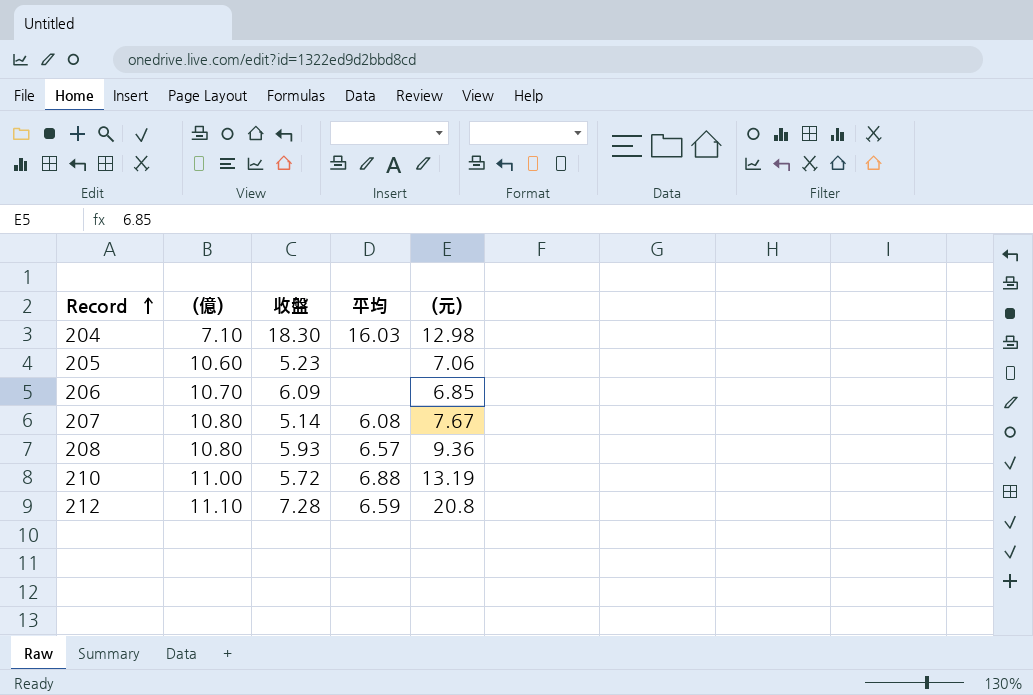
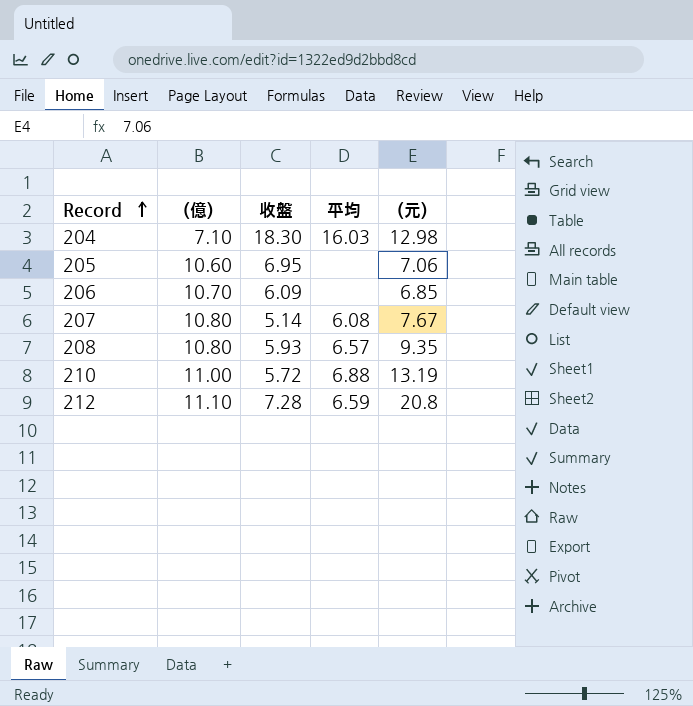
205 | 收盤: 5.23 -> 6.95
208 | (元): 9.36 -> 9.35

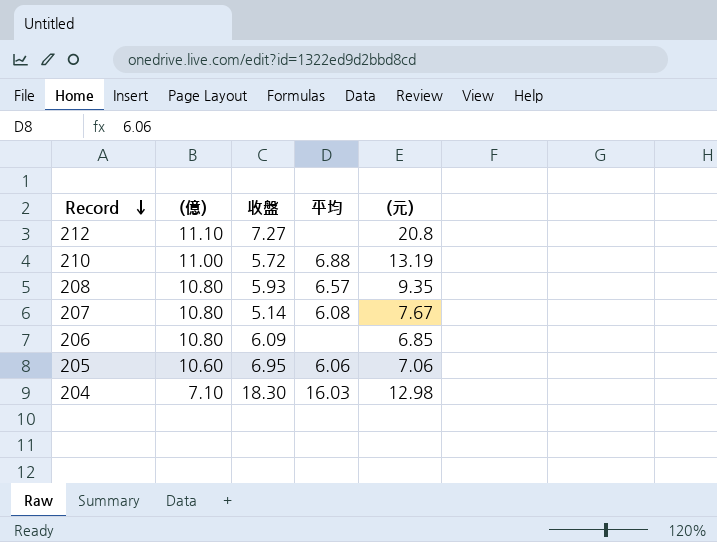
row order: Record ascending -> Record descending
212 | 收盤: 7.28 -> 7.27
212 | 平均: 6.59 -> none
206 | (億): 10.70 -> 10.80
205 | 平均: none -> 6.06

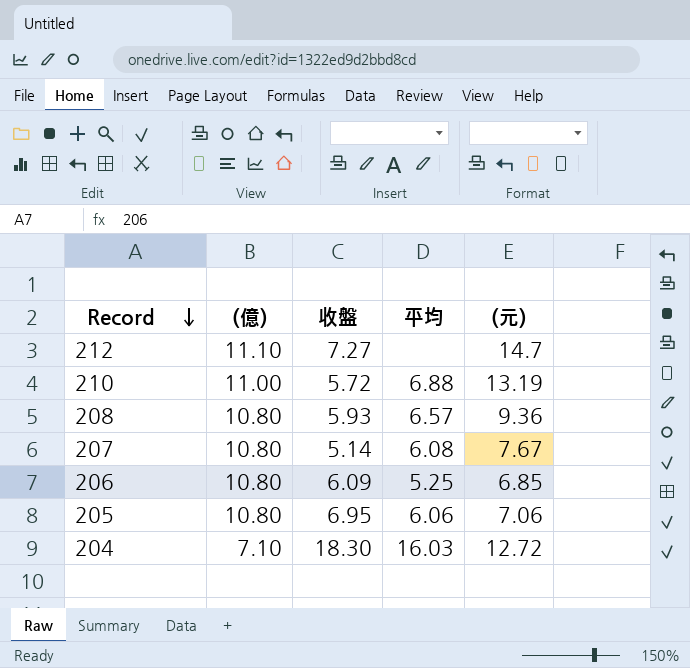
212 | (元): 20.8 -> 14.7
208 | (元): 9.35 -> 9.36
206 | 平均: none -> 5.25
205 | (億): 10.60 -> 10.80
204 | (元): 12.98 -> 12.72

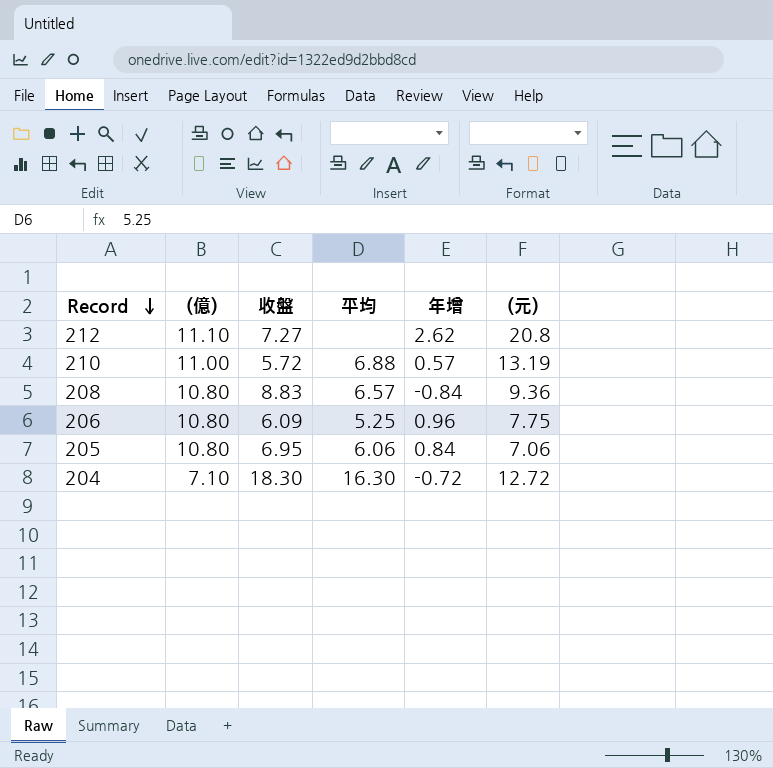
column 年增 | position: none -> 5
row 207: 10.80 | 5.14 | 6.08 | 7.67 -> none
212 | (元): 14.7 -> 20.8
208 | 收盤: 5.93 -> 8.83
206 | (元): 6.85 -> 7.75
204 | 平均: 16.03 -> 16.30

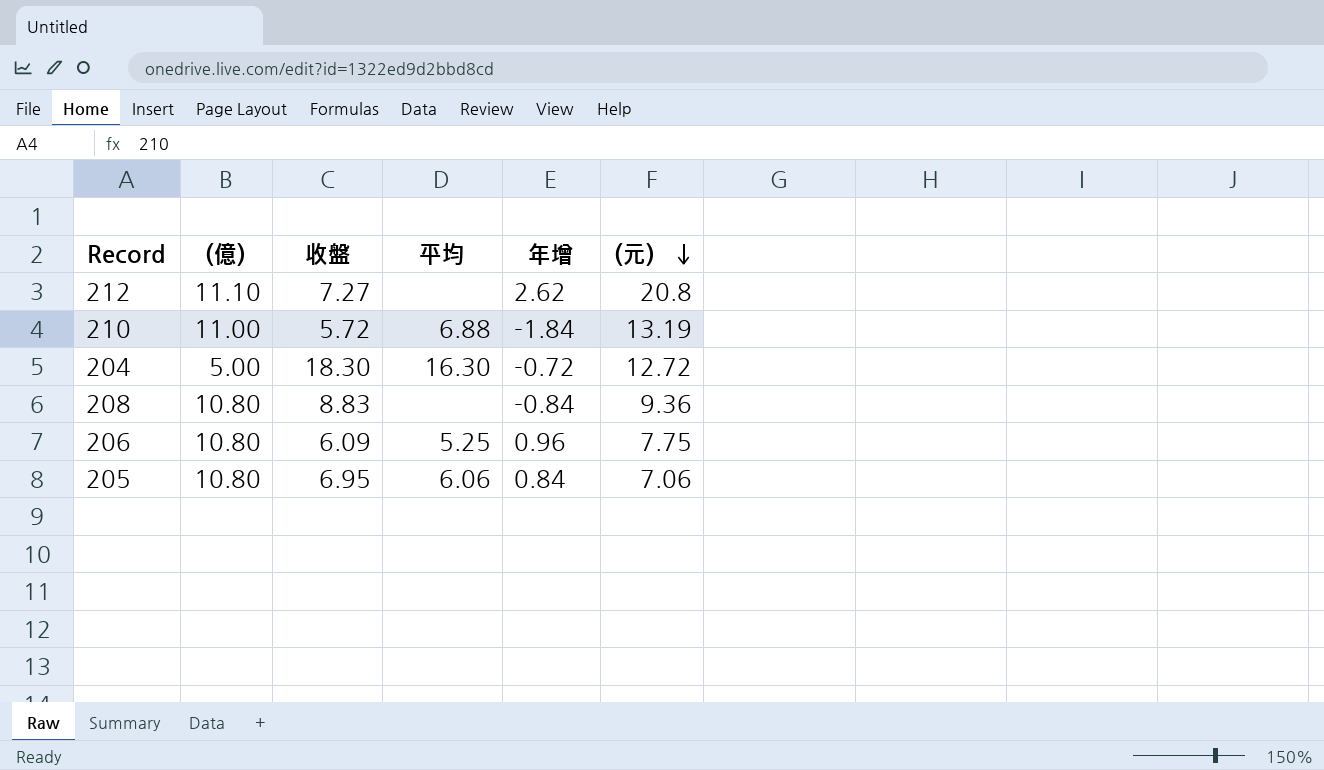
row order: Record descending -> (元) descending
210 | 年增: 0.57 -> -1.84
204 | (億): 7.10 -> 5.00
208 | 平均: 6.57 -> none

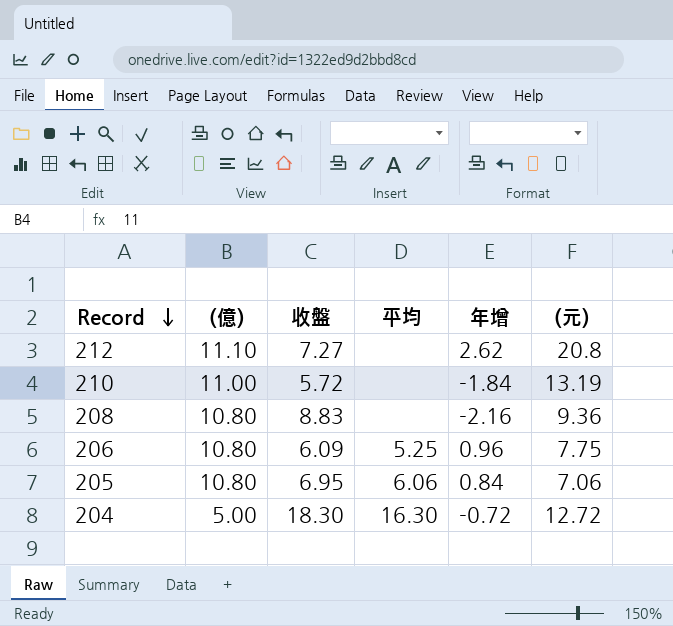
row order: (元) descending -> Record descending
210 | 平均: 6.88 -> none
208 | 年增: -0.84 -> -2.16

